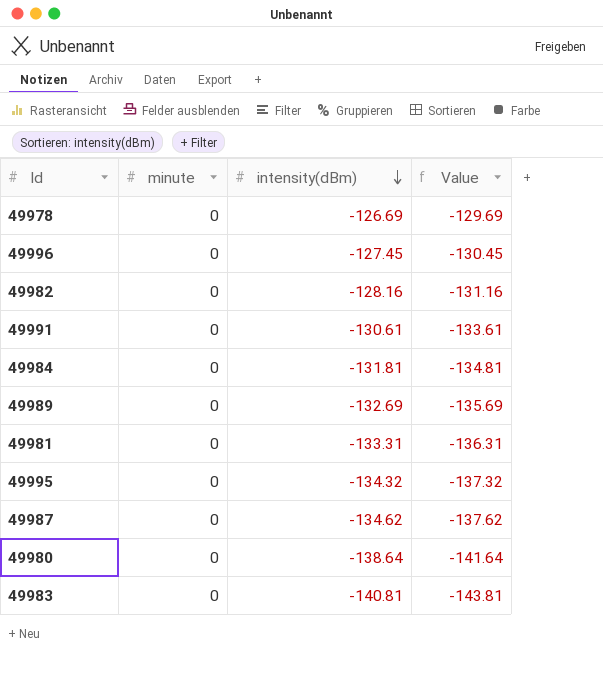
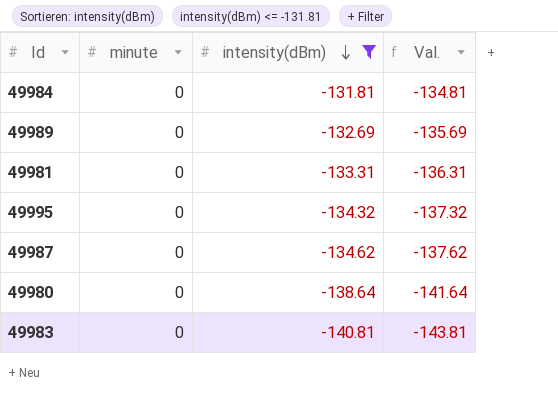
filter: none -> intensity(dBm) <= -131.81
column name: Value -> Val.

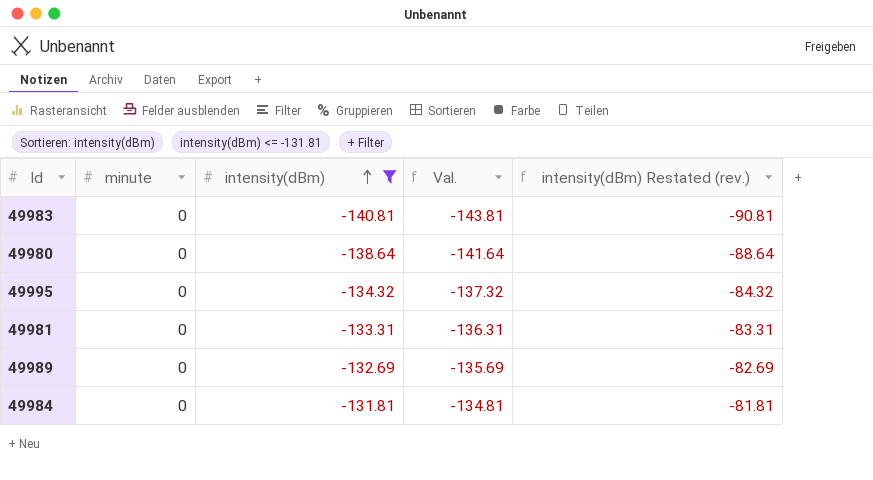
row order: intensity(dBm) descending -> intensity(dBm) ascending
column intensity(dBm) Restated (rev.) | formula: none -> [intensity(dBm)] + 50
row 49987: 0 | -134.62 | -137.62 -> none

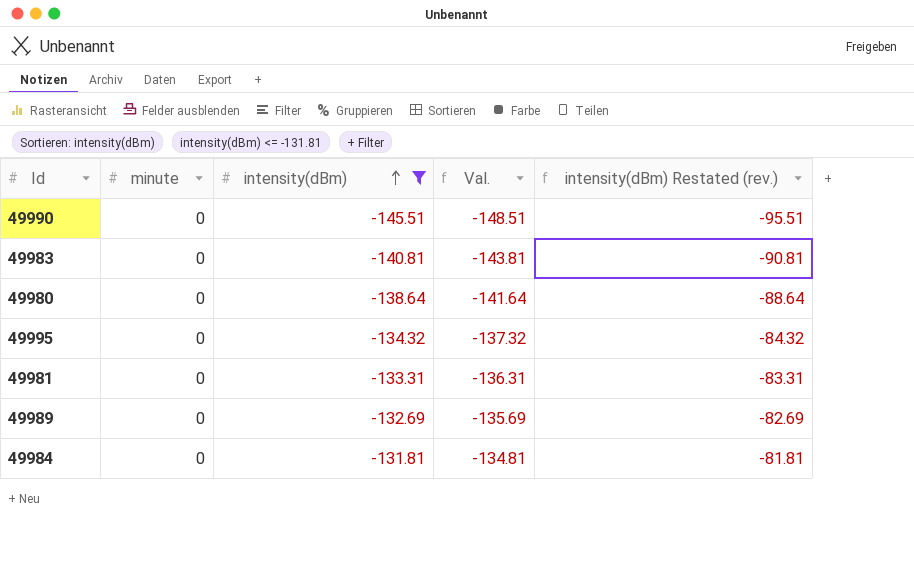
row 49990: none -> 0 | -145.51 | -148.51 | -95.51

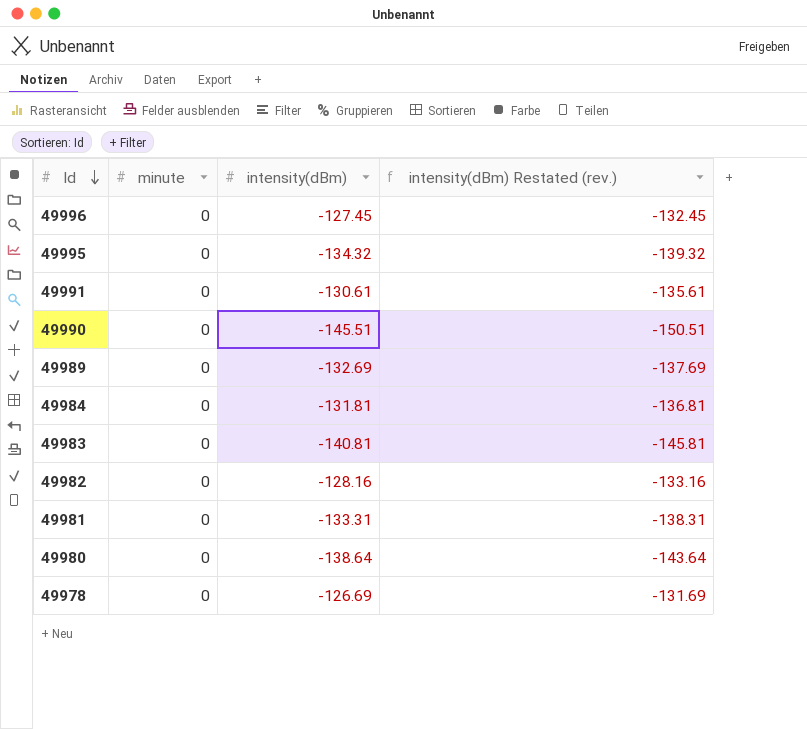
filter: intensity(dBm) <= -131.81 -> none
row order: intensity(dBm) ascending -> Id descending
column Val. | formula: [intensity(dBm)] - 3 -> none
column intensity(dBm) Restated (rev.) | formula: [intensity(dBm)] + 50 -> [intensity(dBm)] - 5

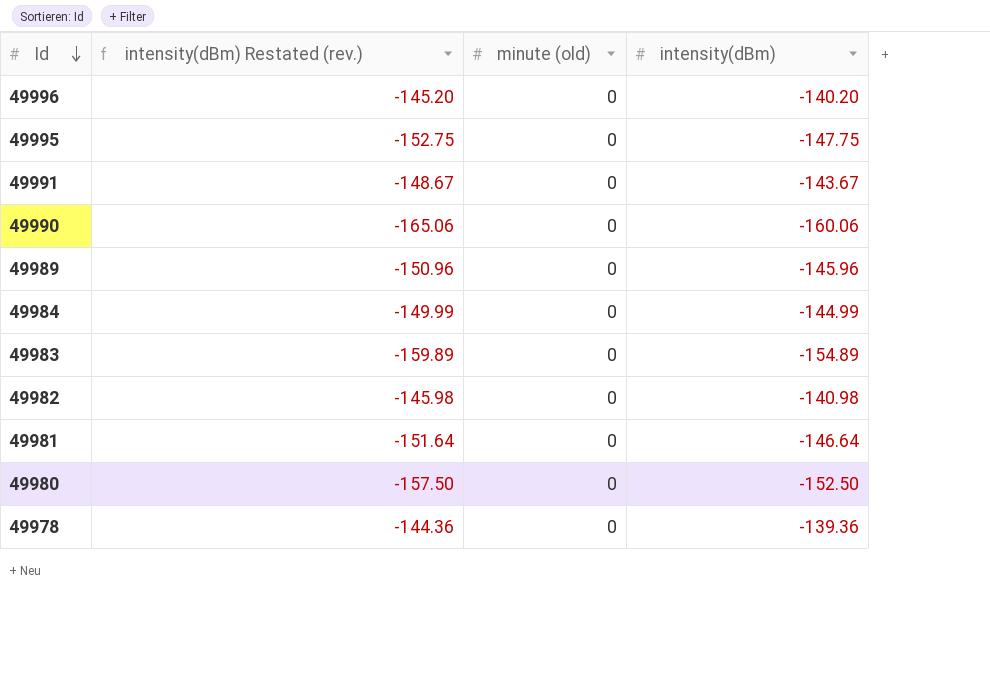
column intensity(dBm) Restated (rev.) | position: 4 -> 2
column name: minute -> minute (old)
49996 | intensity(dBm) Restated (rev.): -132.45 -> -145.20
49996 | intensity(dBm): -127.45 -> -140.20
49995 | intensity(dBm) Restated (rev.): -139.32 -> -152.75
49995 | intensity(dBm): -134.32 -> -147.75
49991 | intensity(dBm) Restated (rev.): -135.61 -> -148.67
49991 | intensity(dBm): -130.61 -> -143.67
49990 | intensity(dBm) Restated (rev.): -150.51 -> -165.06
49990 | intensity(dBm): -145.51 -> -160.06
49989 | intensity(dBm) Restated (rev.): -137.69 -> -150.96
49989 | intensity(dBm): -132.69 -> -145.96
49984 | intensity(dBm) Restated (rev.): -136.81 -> -149.99
49984 | intensity(dBm): -131.81 -> -144.99
49983 | intensity(dBm) Restated (rev.): -145.81 -> -159.89
49983 | intensity(dBm): -140.81 -> -154.89
49982 | intensity(dBm) Restated (rev.): -133.16 -> -145.98
49982 | intensity(dBm): -128.16 -> -140.98
49981 | intensity(dBm) Restated (rev.): -138.31 -> -151.64
49981 | intensity(dBm): -133.31 -> -146.64
49980 | intensity(dBm) Restated (rev.): -143.64 -> -157.50
49980 | intensity(dBm): -138.64 -> -152.50
49978 | intensity(dBm) Restated (rev.): -131.69 -> -144.36
49978 | intensity(dBm): -126.69 -> -139.36

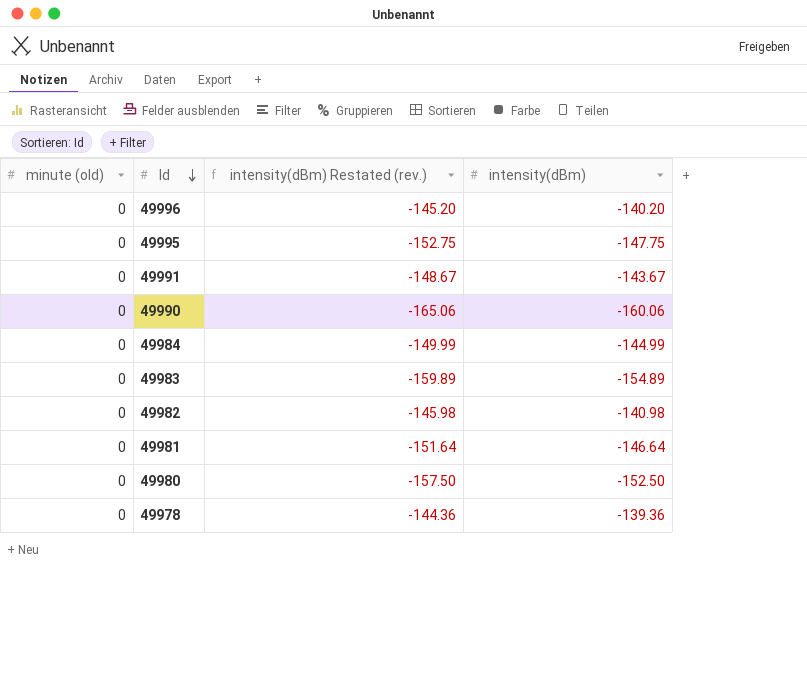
column minute (old) | position: 3 -> 1
row 49989: -150.96 | 0 | -145.96 -> none

